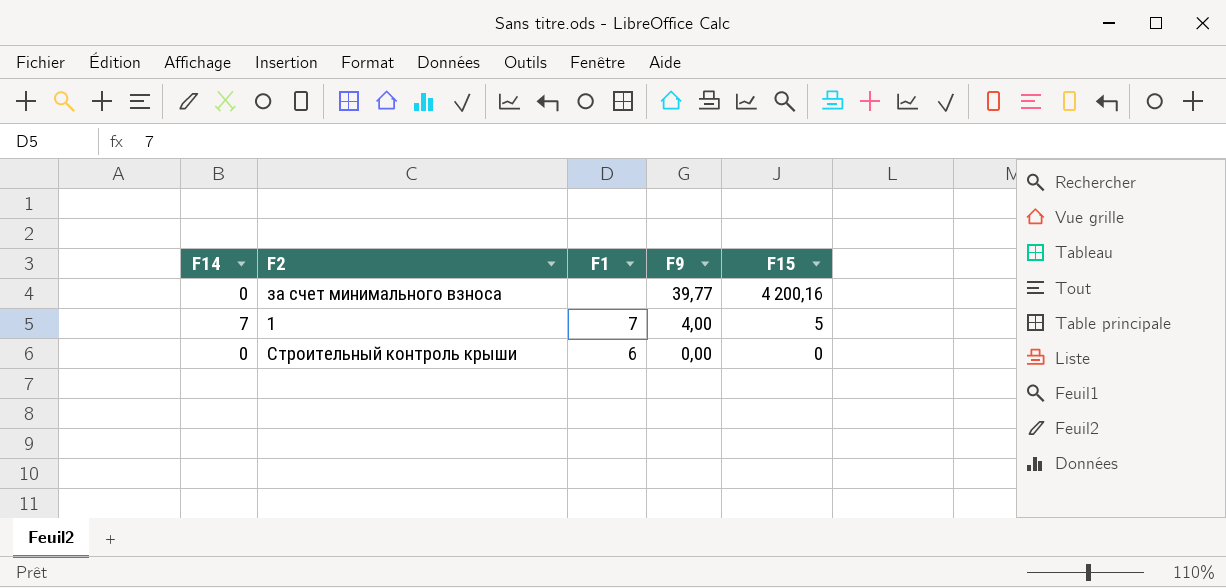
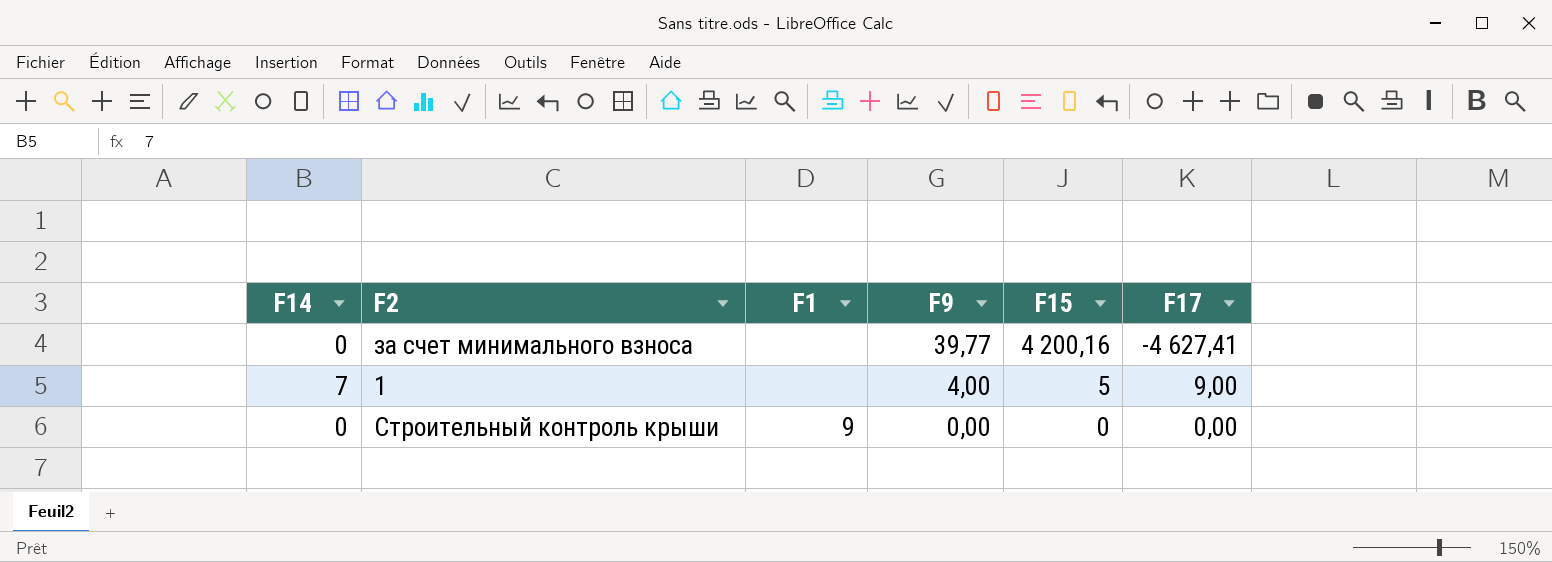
column F17 | position: none -> 6
1 | F1: 7 -> none
Строительный контроль крыши | F1: 6 -> 9

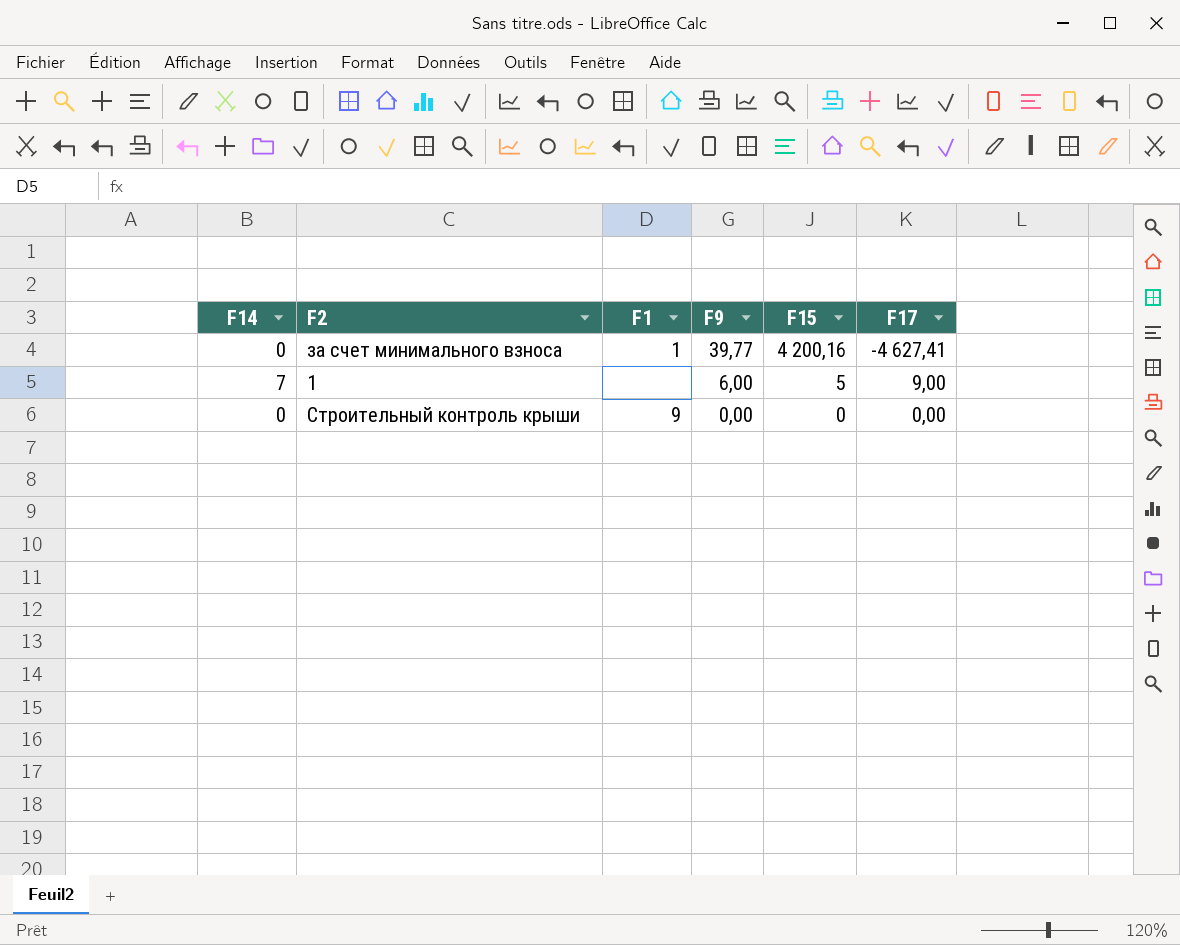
за счет минимального взноса | F1: none -> 1
1 | F9: 4,00 -> 6,00

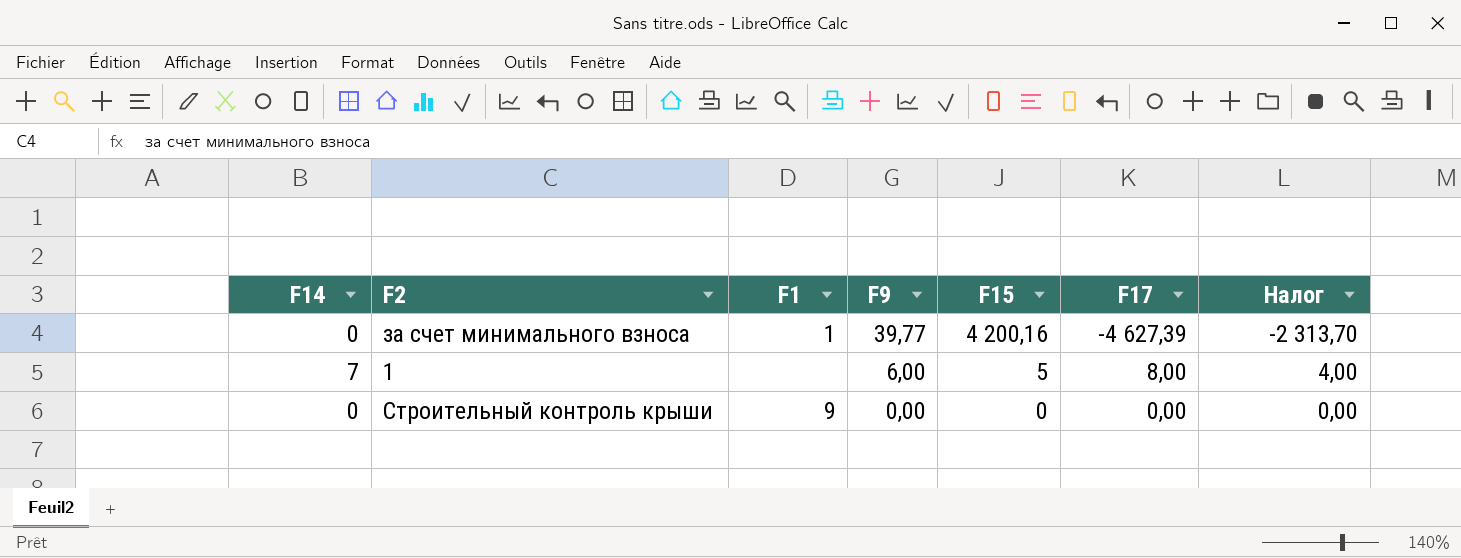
column Налог | formula: none -> [F17] * 0,5
за счет минимального взноса | F17: -4 627,41 -> -4 627,39
1 | F17: 9,00 -> 8,00

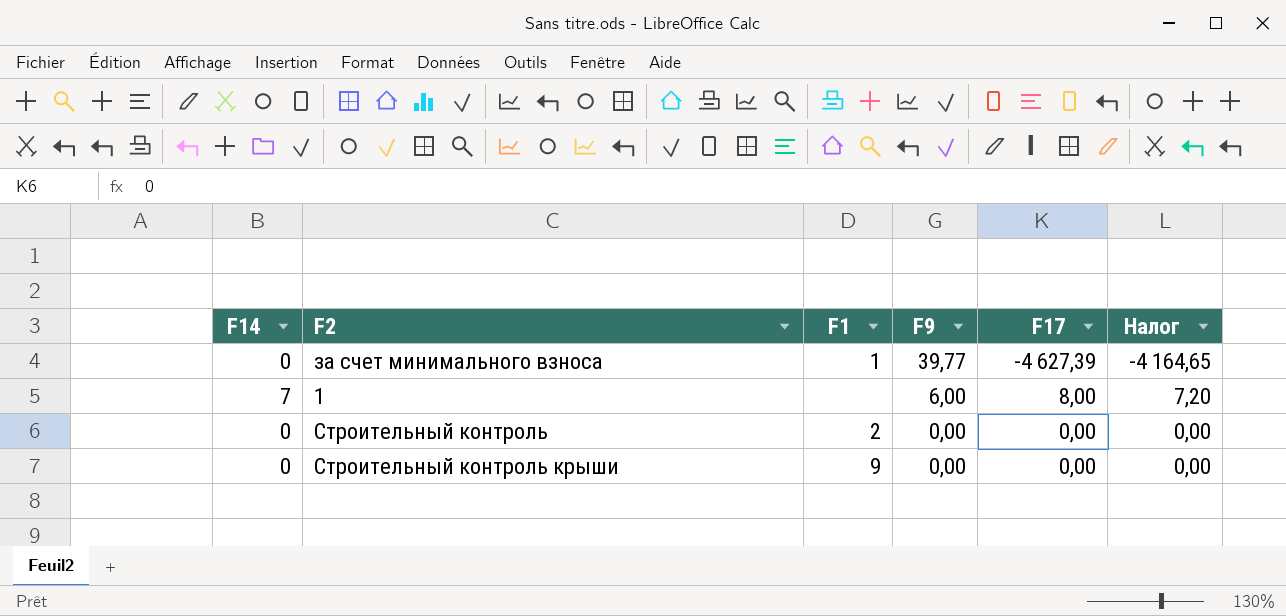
column F15 | position: 5 -> none
column Налог | formula: [F17] * 0,5 -> [F17] * 0,9
row Строительный контроль: none -> 0 | 2 | 0,00 | 0,00 | 0,00

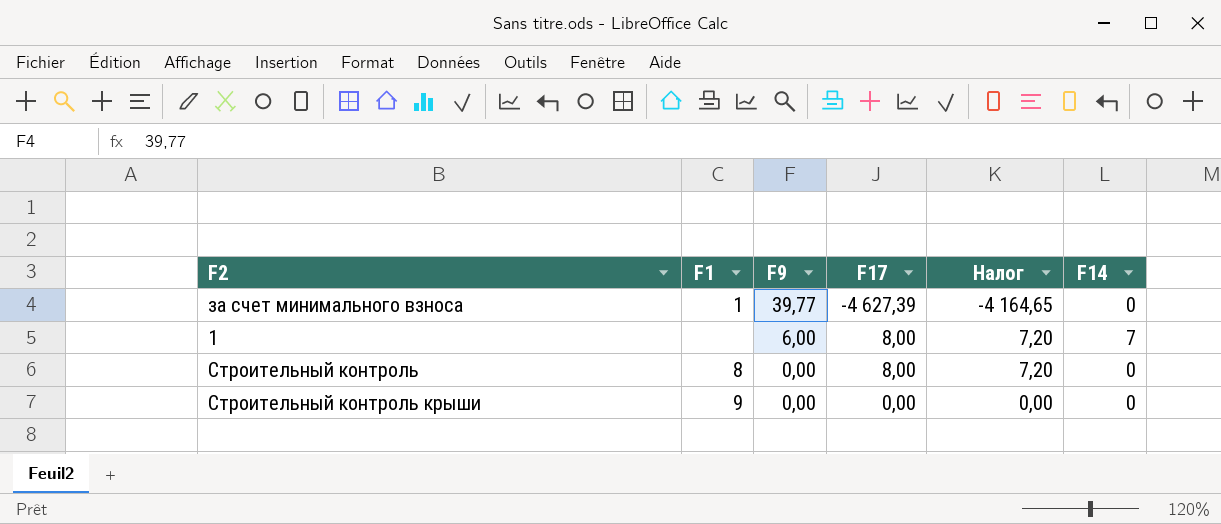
column F14 | position: 1 -> 6
Строительный контроль | F1: 2 -> 8
Строительный контроль | F17: 0,00 -> 8,00
Строительный контроль | Налог: 0,00 -> 7,20

